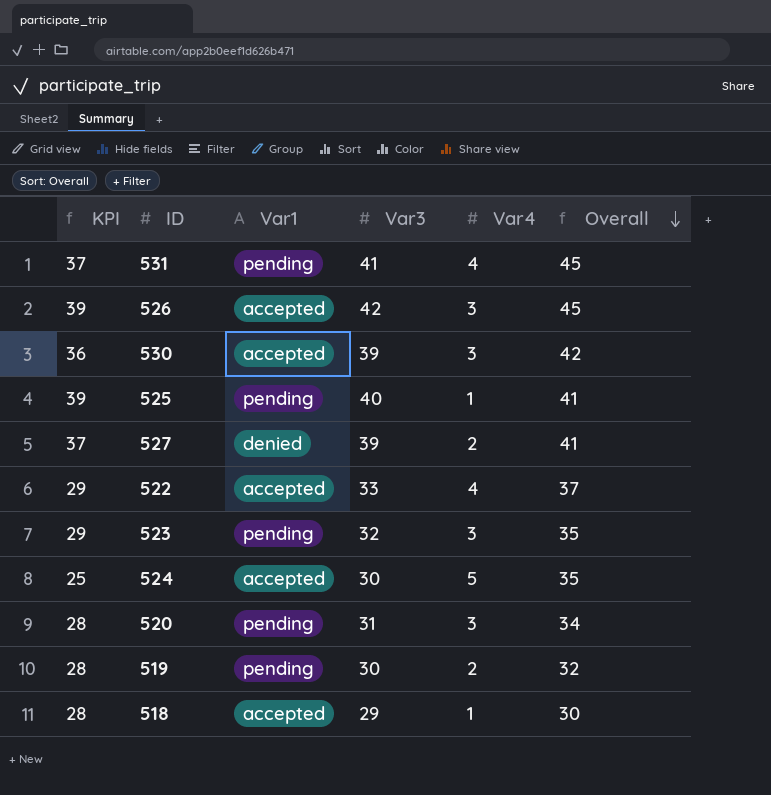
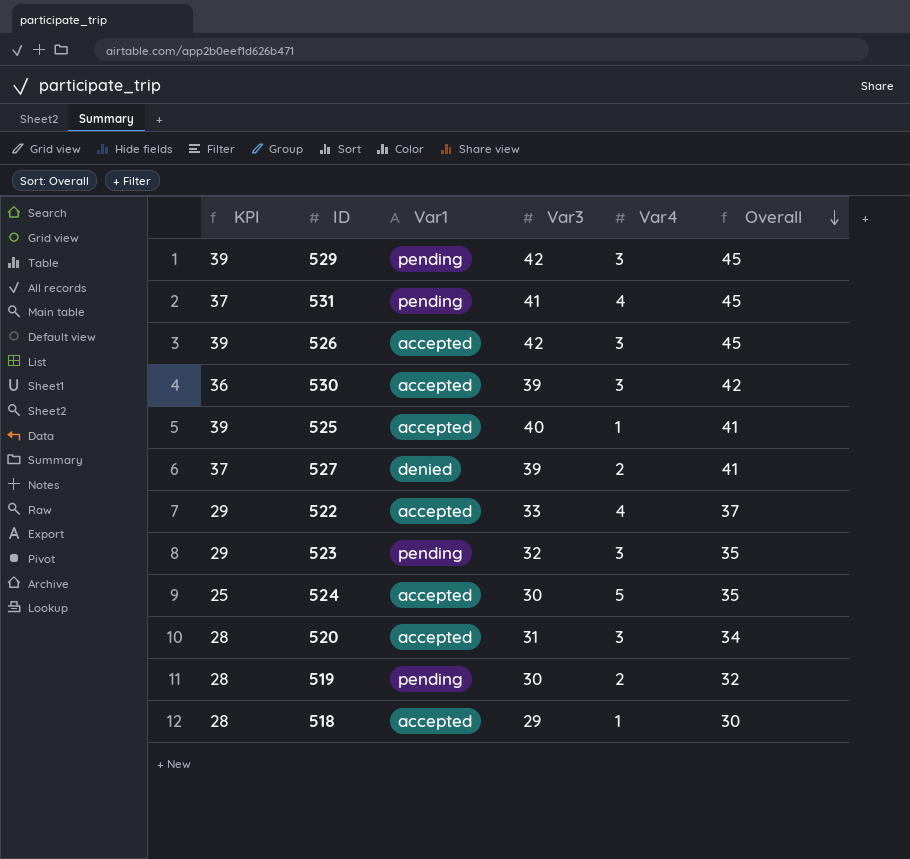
row 529: none -> 39 | pending | 42 | 3 | 45
525 | Var1: pending -> accepted
520 | Var1: pending -> accepted

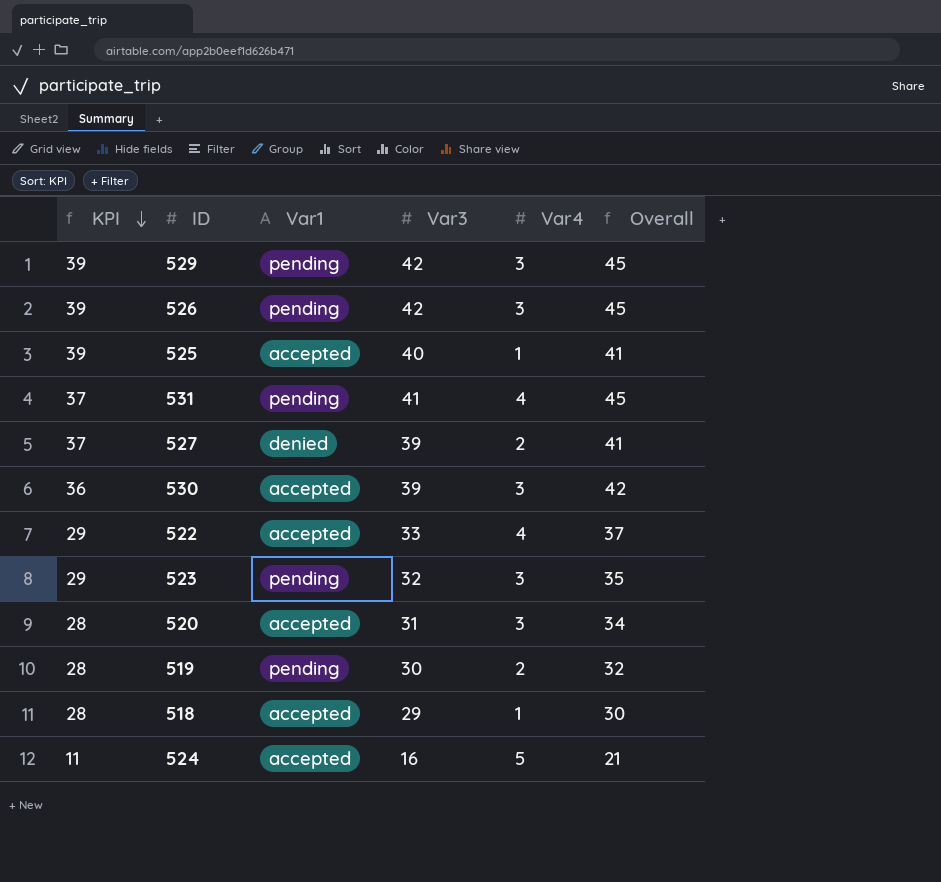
row order: Overall descending -> KPI descending
526 | Var1: accepted -> pending
524 | KPI: 25 -> 11
524 | Var3: 30 -> 16
524 | Overall: 35 -> 21

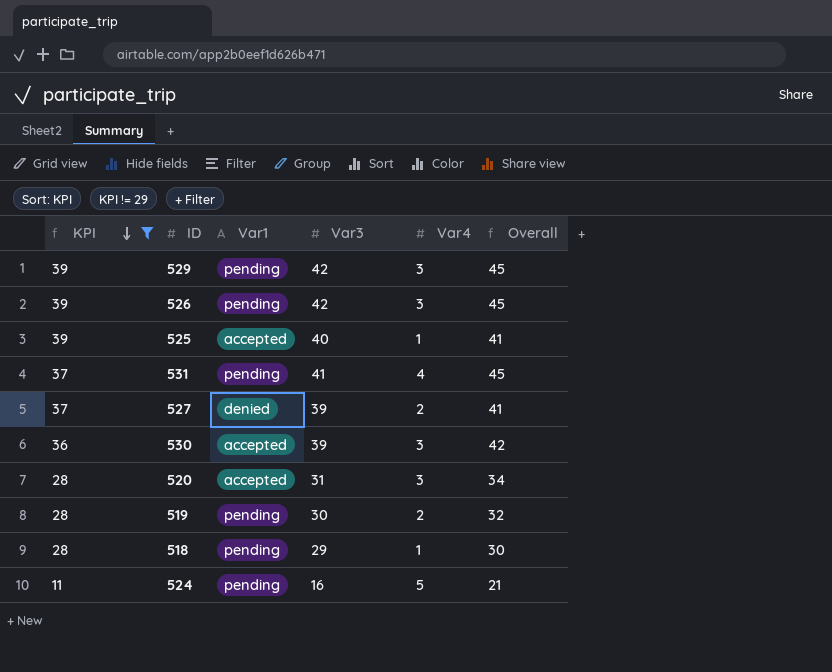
filter: none -> KPI != 29
518 | Var1: accepted -> pending
524 | Var1: accepted -> pending

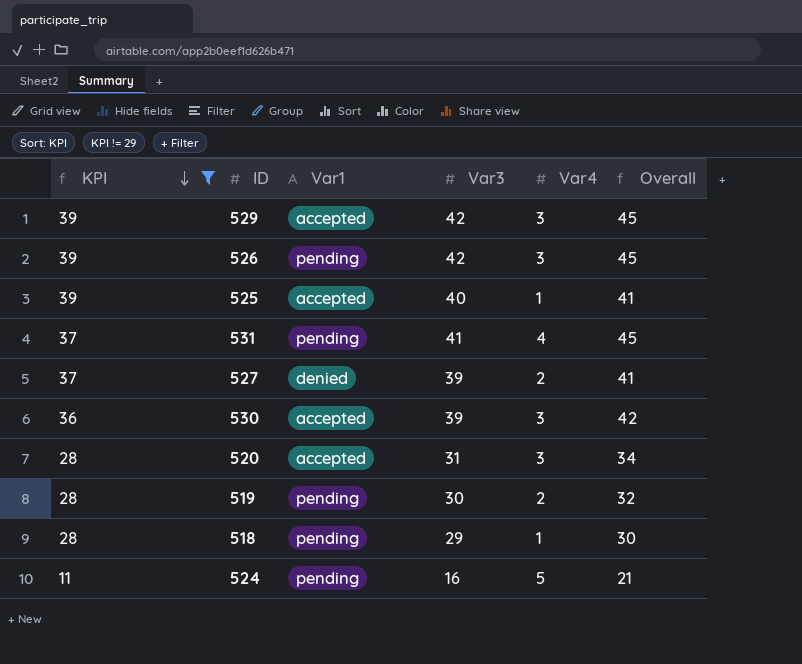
529 | Var1: pending -> accepted

